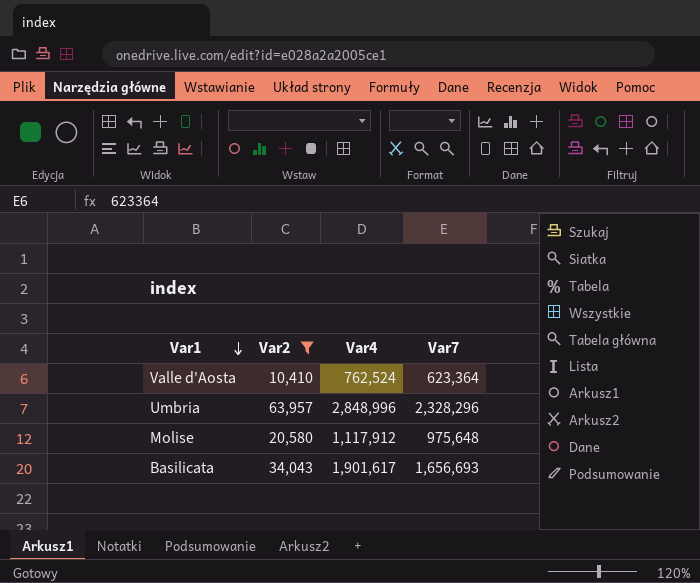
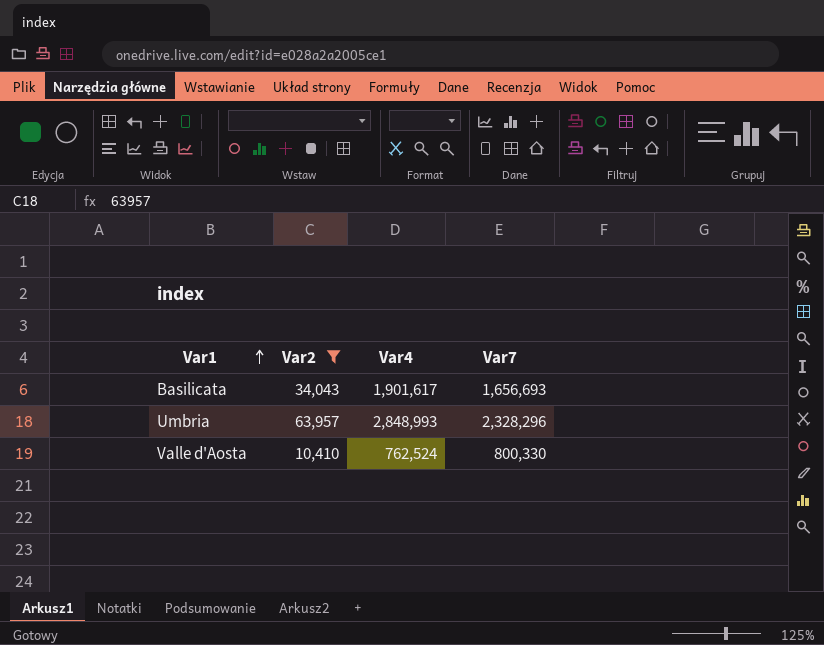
row order: Var1 descending -> Var1 ascending
row Molise: 20,580 | 1,117,912 | 975,648 -> none
Umbria | Var4: 2,848,996 -> 2,848,993
Valle d'Aosta | Var7: 623,364 -> 800,330

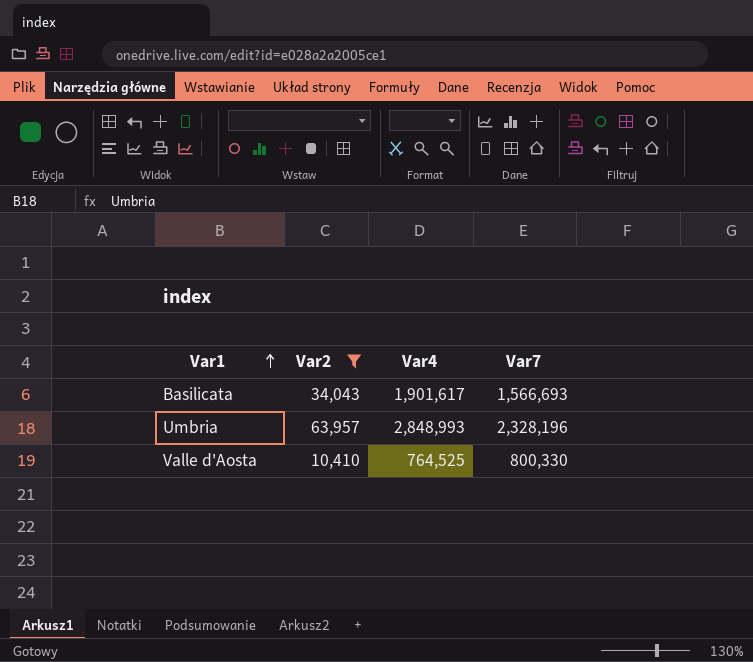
Basilicata | Var7: 1,656,693 -> 1,566,693
Umbria | Var7: 2,328,296 -> 2,328,196
Valle d'Aosta | Var4: 762,524 -> 764,525

